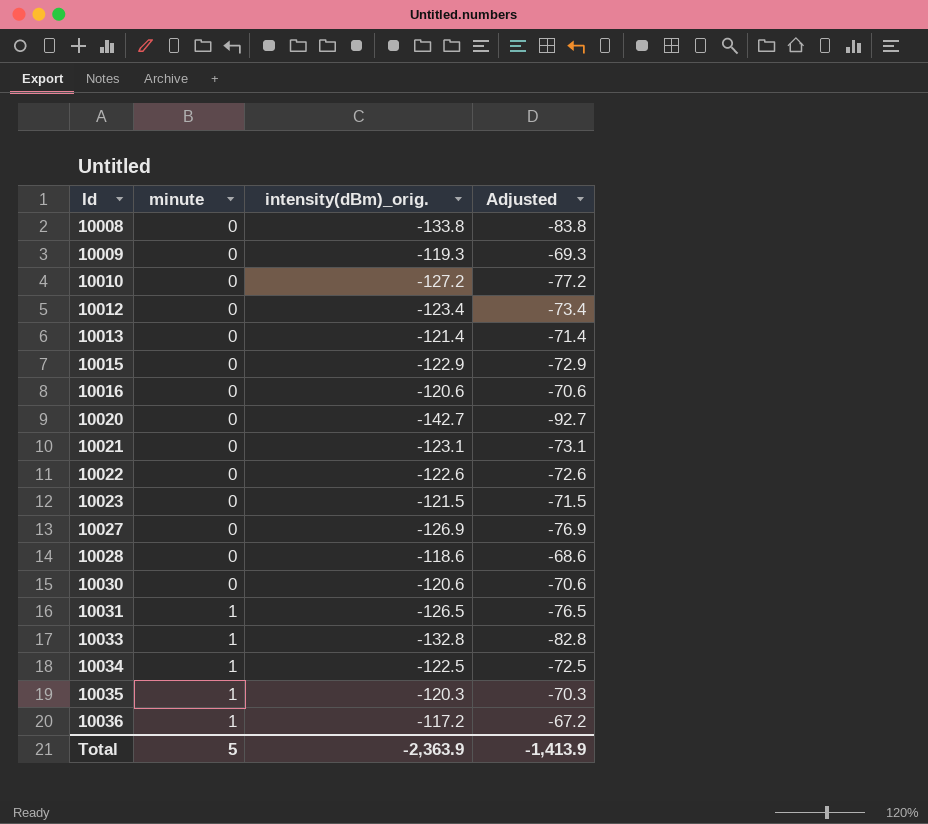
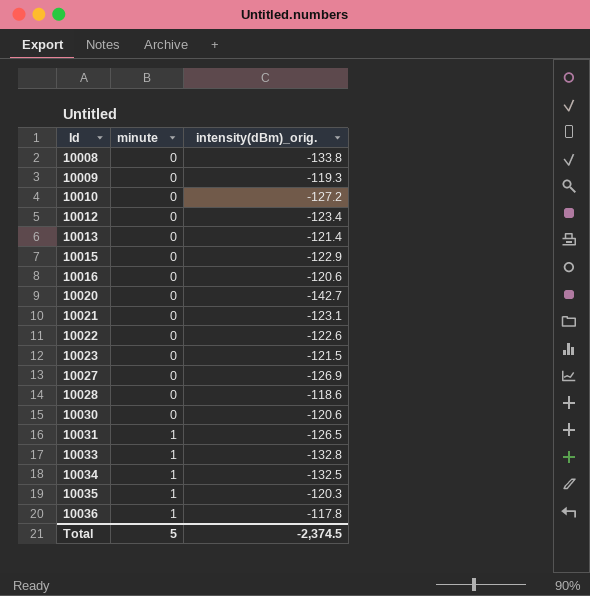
column Adjusted | formula: [intensity(dBm)_orig.] + 50 -> none
10034 | intensity(dBm)_orig.: -122.5 -> -132.5
10036 | intensity(dBm)_orig.: -117.2 -> -117.8
Total | intensity(dBm)_orig.: -2,363.9 -> -2,374.5

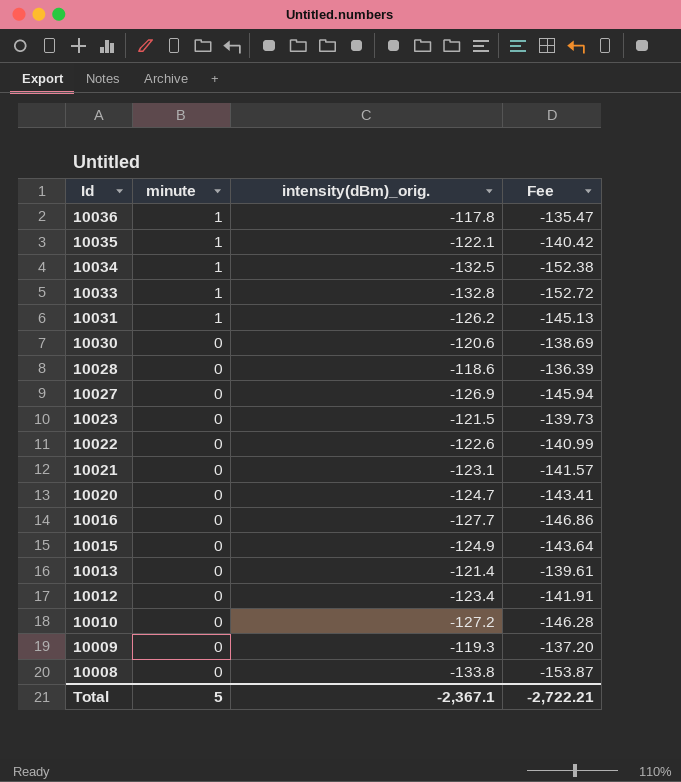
row order: Id ascending -> Id descending
column Fee | formula: none -> [intensity(dBm)_orig.] * 1.15
10035 | intensity(dBm)_orig.: -120.3 -> -122.1
10031 | intensity(dBm)_orig.: -126.5 -> -126.2
10020 | intensity(dBm)_orig.: -142.7 -> -124.7
10016 | intensity(dBm)_orig.: -120.6 -> -127.7
10015 | intensity(dBm)_orig.: -122.9 -> -124.9
Total | intensity(dBm)_orig.: -2,374.5 -> -2,367.1

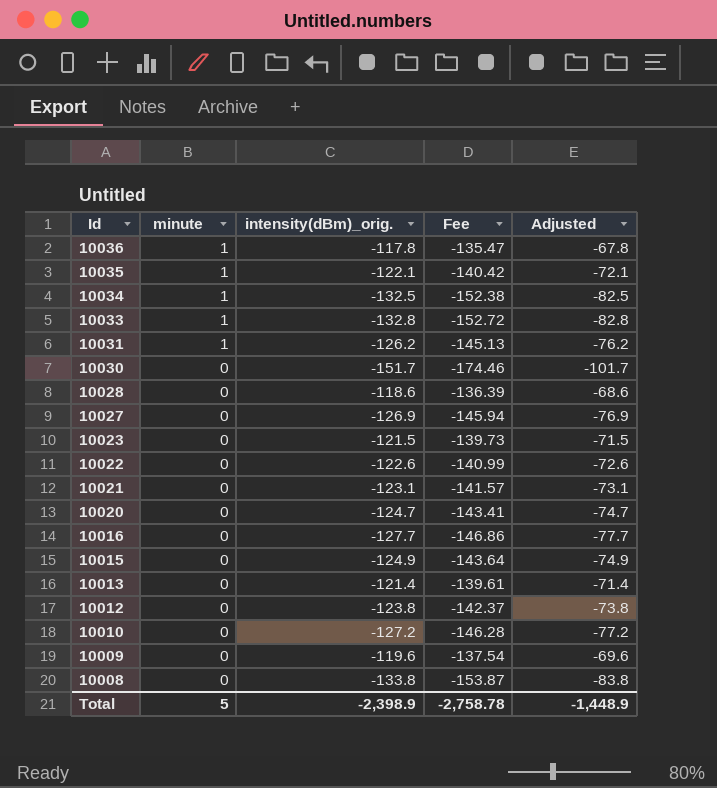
column Adjusted | formula: none -> [intensity(dBm)_orig.] + 50
10030 | intensity(dBm)_orig.: -120.6 -> -151.7
10030 | Fee: -138.69 -> -174.46
10012 | intensity(dBm)_orig.: -123.4 -> -123.8
10012 | Fee: -141.91 -> -142.37
10009 | intensity(dBm)_orig.: -119.3 -> -119.6
10009 | Fee: -137.20 -> -137.54
Total | intensity(dBm)_orig.: -2,367.1 -> -2,398.9
Total | Fee: -2,722.21 -> -2,758.78

